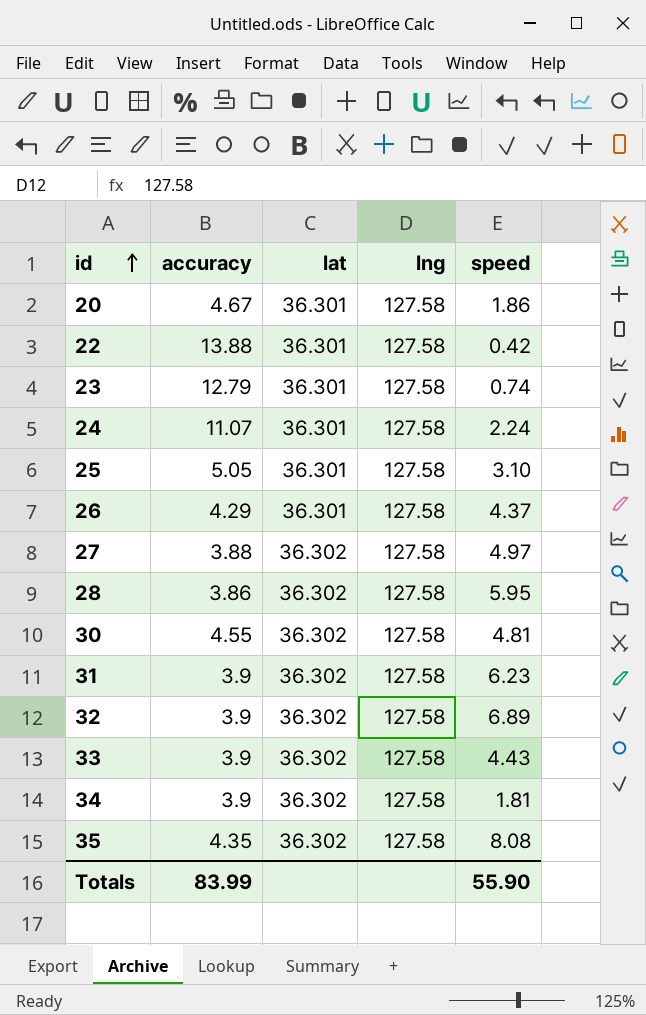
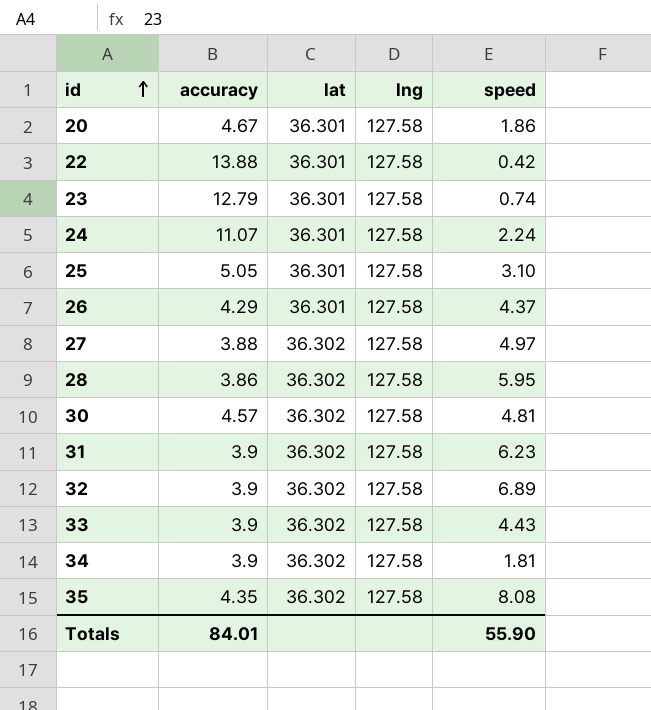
30 | accuracy: 4.55 -> 4.57
Totals | accuracy: 83.99 -> 84.01

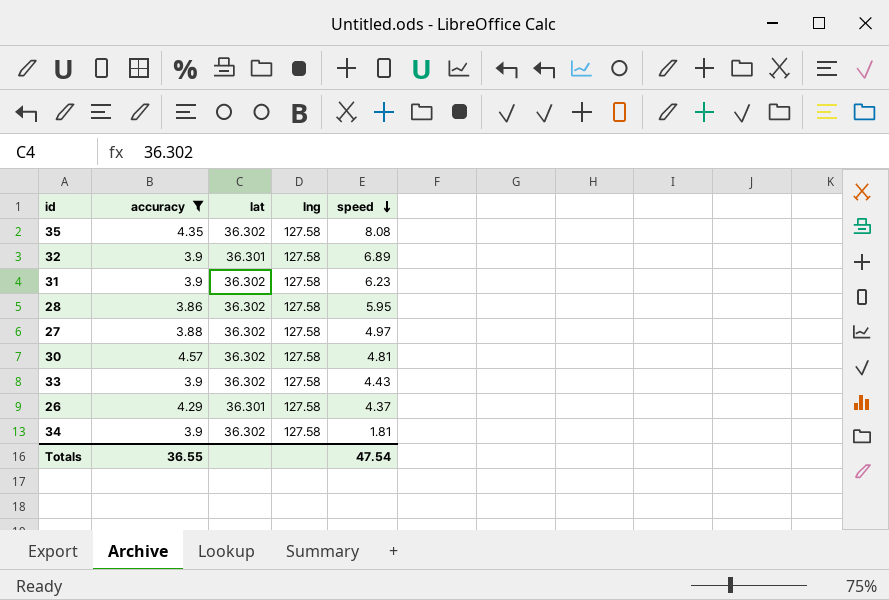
filter: none -> accuracy <= 4.57
row order: id ascending -> speed descending
32 | lat: 36.302 -> 36.301
Totals | accuracy: 84.01 -> 36.55
Totals | speed: 55.90 -> 47.54

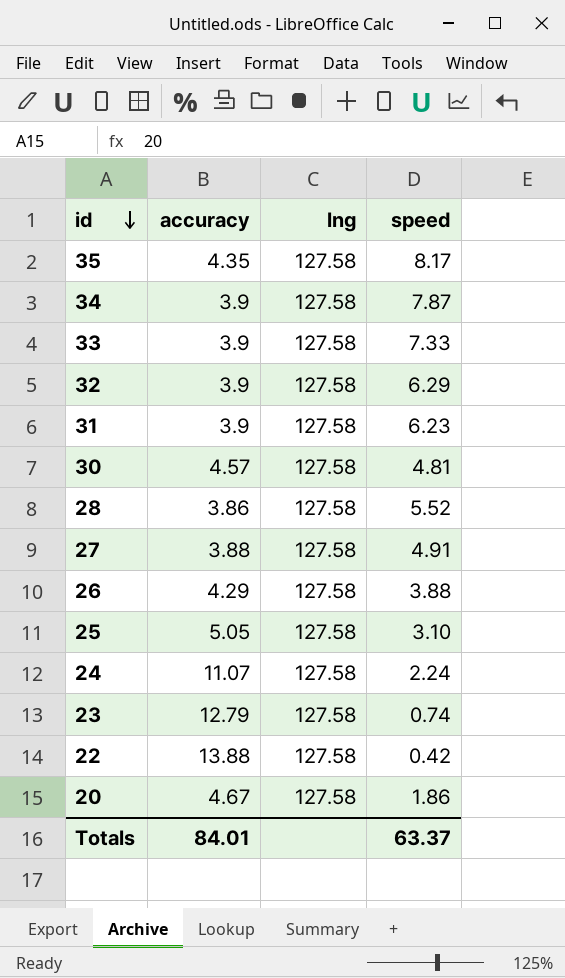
filter: accuracy <= 4.57 -> none
row order: speed descending -> id descending
column lat | position: 3 -> none
35 | speed: 8.08 -> 8.17
34 | speed: 1.81 -> 7.87
33 | speed: 4.43 -> 7.33
32 | speed: 6.89 -> 6.29
28 | speed: 5.95 -> 5.52
27 | speed: 4.97 -> 4.91
26 | speed: 4.37 -> 3.88
Totals | accuracy: 36.55 -> 84.01
Totals | speed: 47.54 -> 63.37

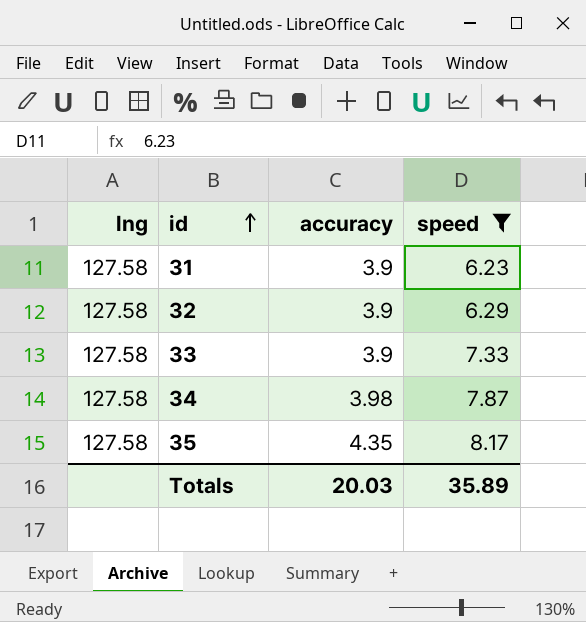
filter: none -> speed >= 6.23
row order: id descending -> id ascending
column lng | position: 3 -> 1
34 | accuracy: 3.9 -> 3.98
Totals | accuracy: 84.01 -> 20.03
Totals | speed: 63.37 -> 35.89

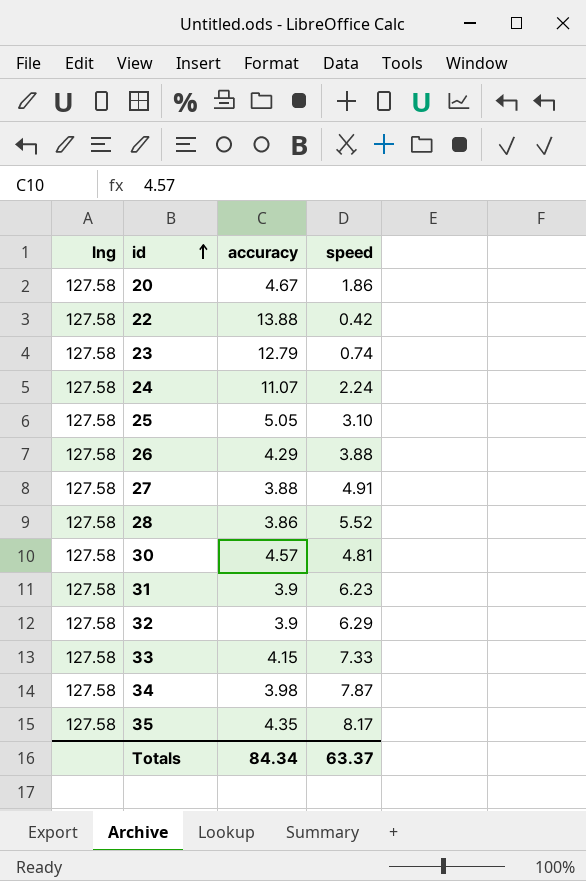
filter: speed >= 6.23 -> none
33 | accuracy: 3.9 -> 4.15
Totals | accuracy: 20.03 -> 84.34
Totals | speed: 35.89 -> 63.37

